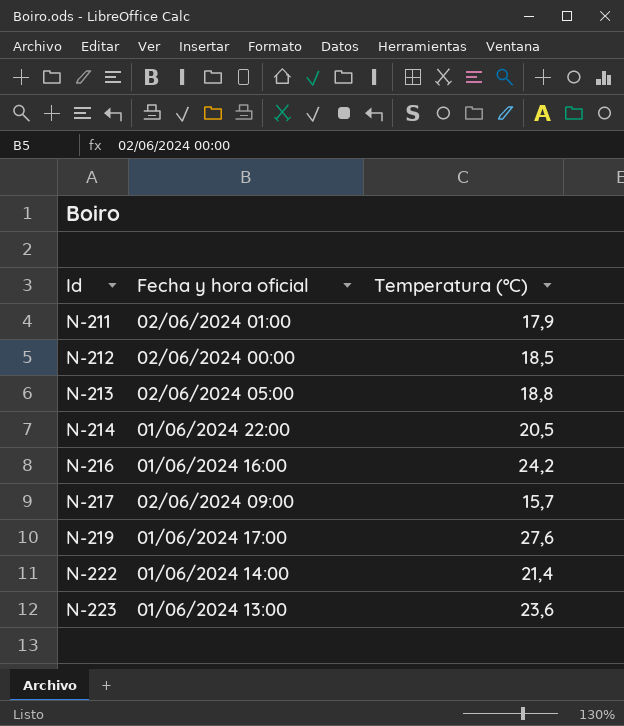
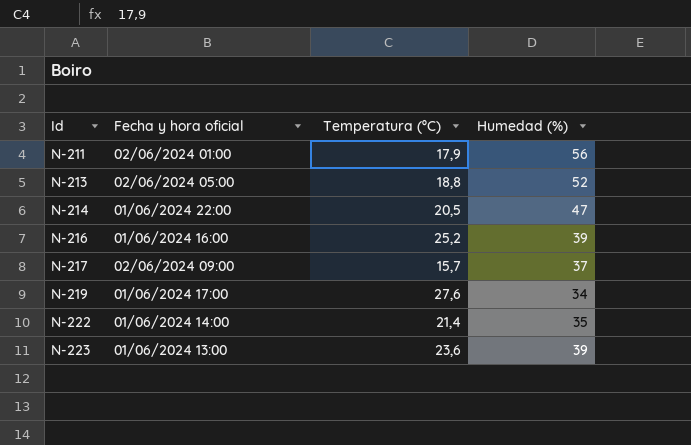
column Humedad (%) | position: none -> 4
row N-212: 02/06/2024 00:00 | 18,5 -> none
N-216 | Temperatura (ºC): 24,2 -> 25,2

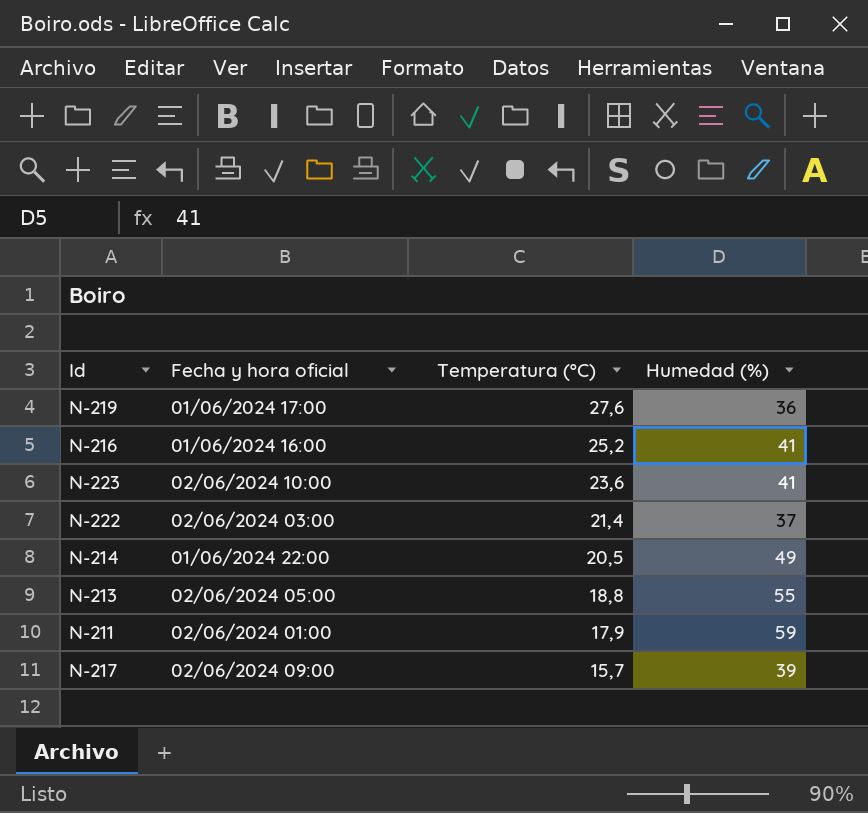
row order: Id ascending -> Temperatura (ºC) descending
N-219 | Humedad (%): 34 -> 36
N-216 | Humedad (%): 39 -> 41
N-223 | Fecha y hora oficial: 01/06/2024 13:00 -> 02/06/2024 10:00
N-223 | Humedad (%): 39 -> 41
N-222 | Fecha y hora oficial: 01/06/2024 14:00 -> 02/06/2024 03:00
N-222 | Humedad (%): 35 -> 37
N-214 | Humedad (%): 47 -> 49
N-213 | Humedad (%): 52 -> 55
N-211 | Humedad (%): 56 -> 59
N-217 | Humedad (%): 37 -> 39

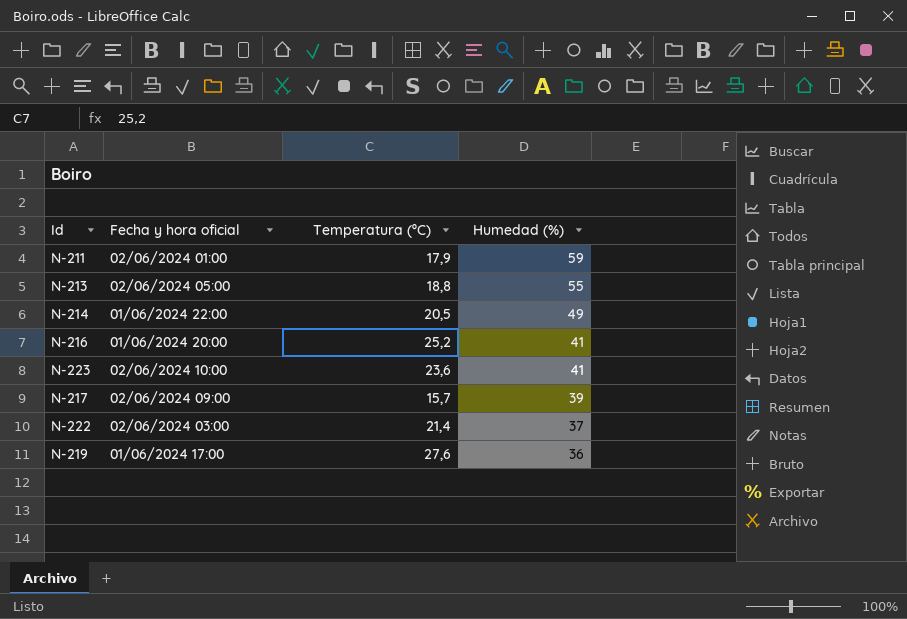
row order: Temperatura (ºC) descending -> Humedad (%) descending
N-216 | Fecha y hora oficial: 01/06/2024 16:00 -> 01/06/2024 20:00

